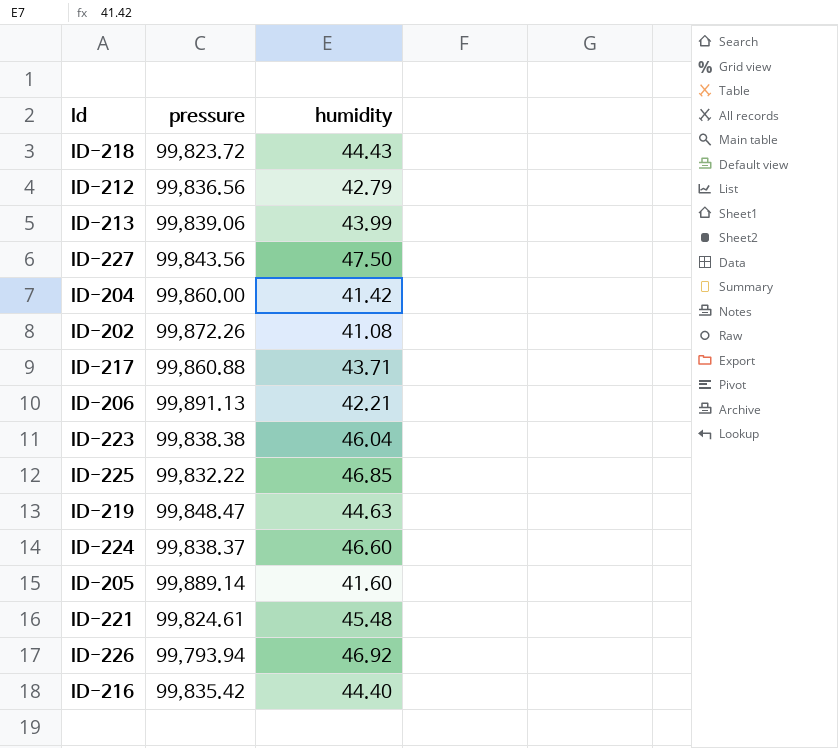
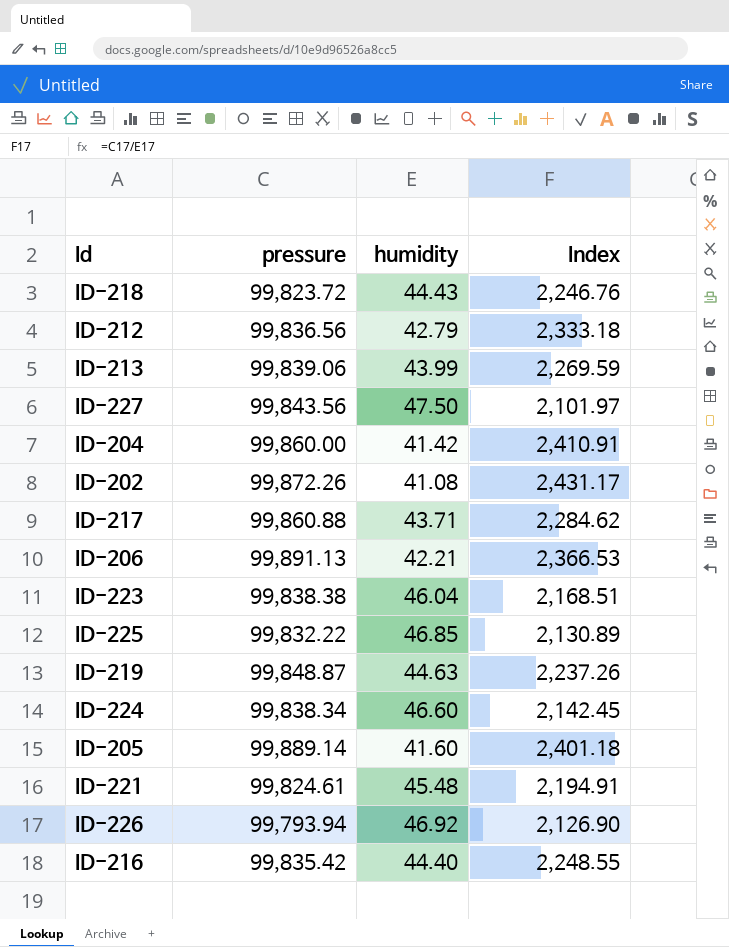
column Index | formula: none -> [pressure] / [humidity]
ID-219 | pressure: 99,848.47 -> 99,848.87
ID-224 | pressure: 99,838.37 -> 99,838.34

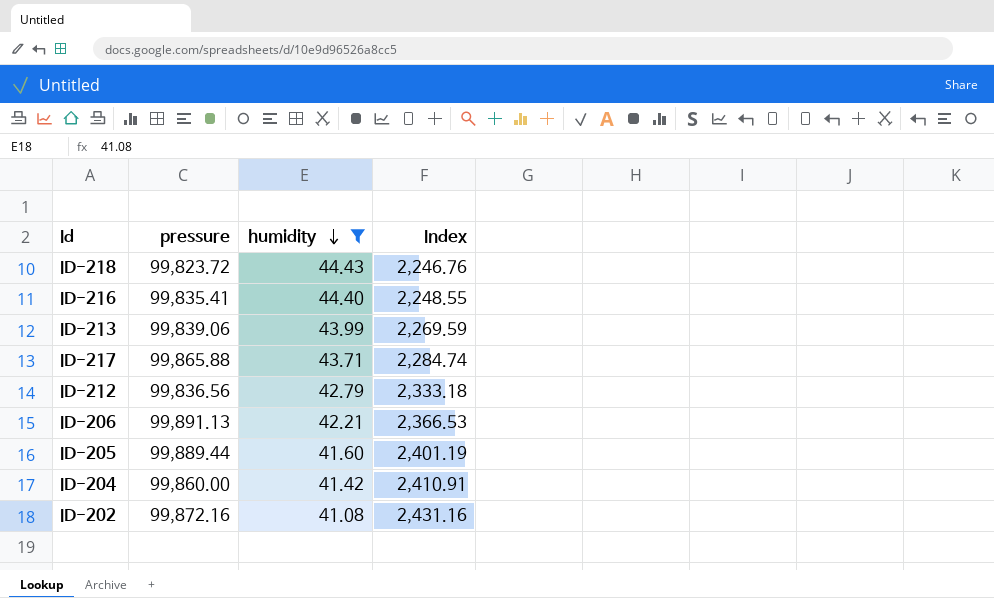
filter: none -> humidity <= 44.43
row order: none -> humidity descending
ID-216 | pressure: 99,835.42 -> 99,835.41
ID-217 | pressure: 99,860.88 -> 99,865.88
ID-217 | Index: 2,284.62 -> 2,284.74
ID-205 | pressure: 99,889.14 -> 99,889.44
ID-205 | Index: 2,401.18 -> 2,401.19
ID-202 | pressure: 99,872.26 -> 99,872.16
ID-202 | Index: 2,431.17 -> 2,431.16

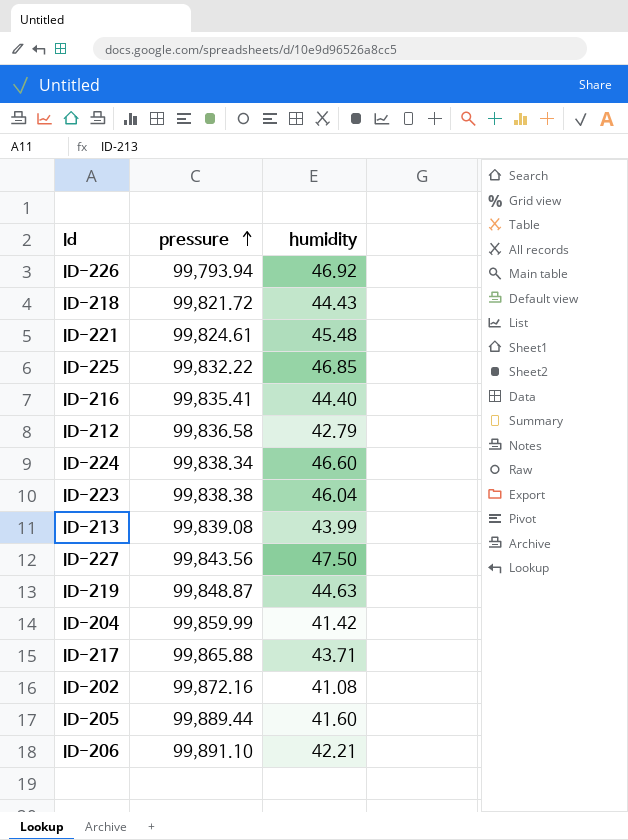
filter: humidity <= 44.43 -> none
row order: humidity descending -> pressure ascending
column Index | formula: [pressure] / [humidity] -> none
ID-218 | pressure: 99,823.72 -> 99,821.72
ID-212 | pressure: 99,836.56 -> 99,836.58
ID-213 | pressure: 99,839.06 -> 99,839.08
ID-204 | pressure: 99,860.00 -> 99,859.99
ID-206 | pressure: 99,891.13 -> 99,891.10

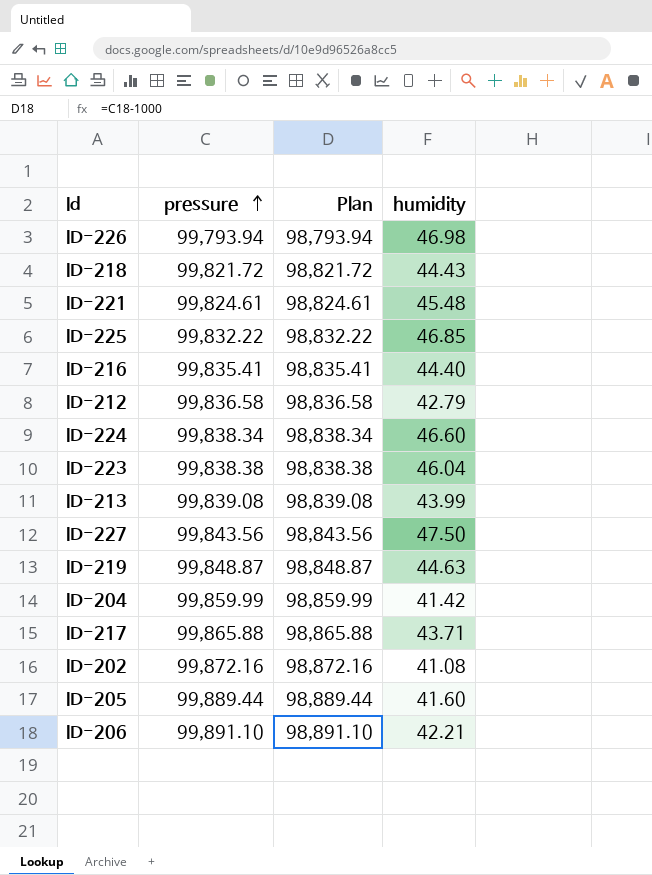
column Plan | formula: none -> [pressure] - 1000
ID-226 | humidity: 46.92 -> 46.98

